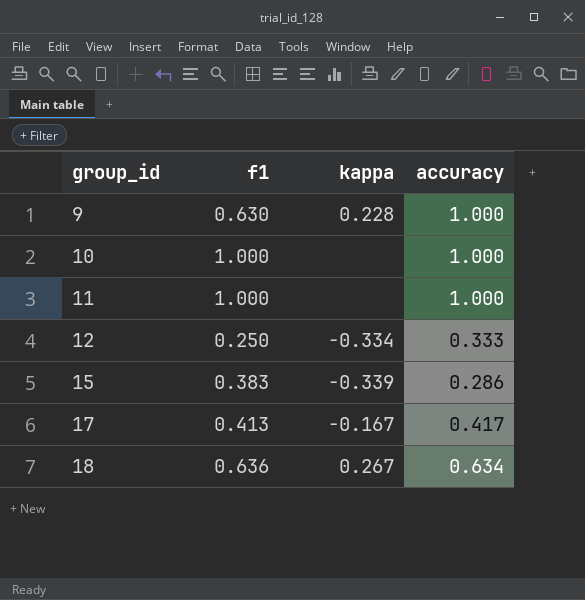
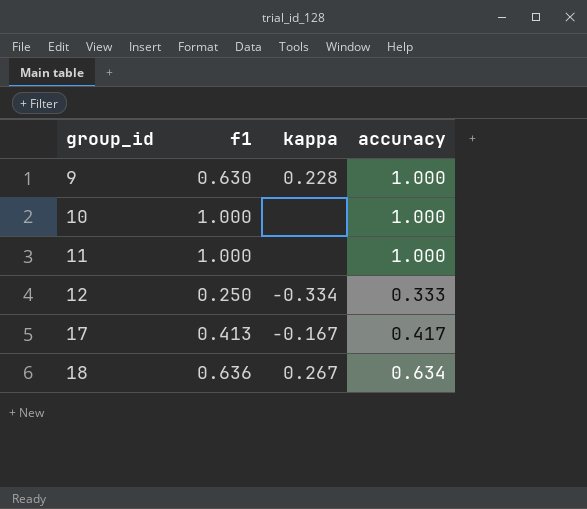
row 15: 0.383 | -0.339 | 0.286 -> none

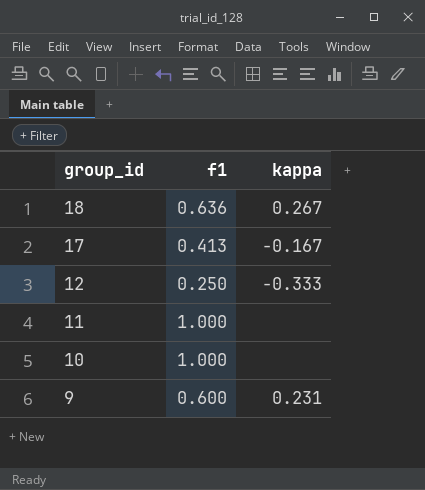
row order: group_id ascending -> group_id descending
column accuracy | position: 4 -> none
12 | kappa: -0.334 -> -0.333
9 | f1: 0.630 -> 0.600
9 | kappa: 0.228 -> 0.231

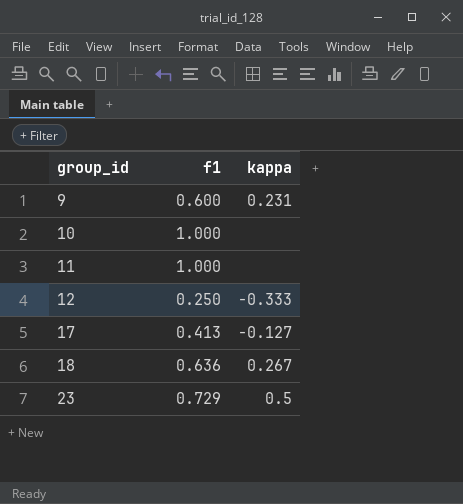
row order: group_id descending -> group_id ascending
17 | kappa: -0.167 -> -0.127
row 23: none -> 0.729 | 0.5

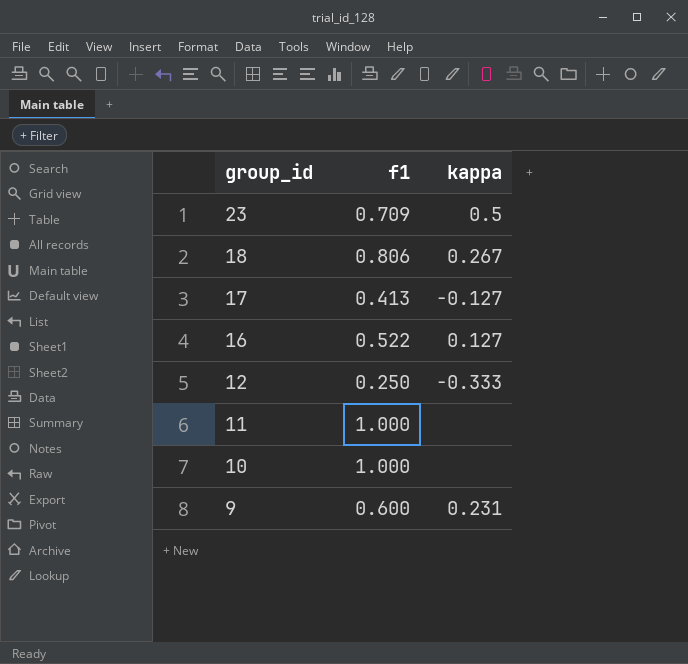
row order: group_id ascending -> group_id descending
23 | f1: 0.729 -> 0.709
18 | f1: 0.636 -> 0.806
row 16: none -> 0.522 | 0.127

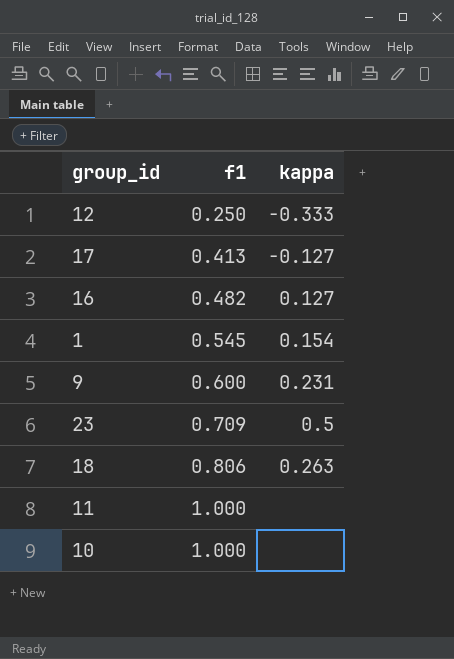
row order: group_id descending -> f1 ascending
16 | f1: 0.522 -> 0.482
row 1: none -> 0.545 | 0.154
18 | kappa: 0.267 -> 0.263

